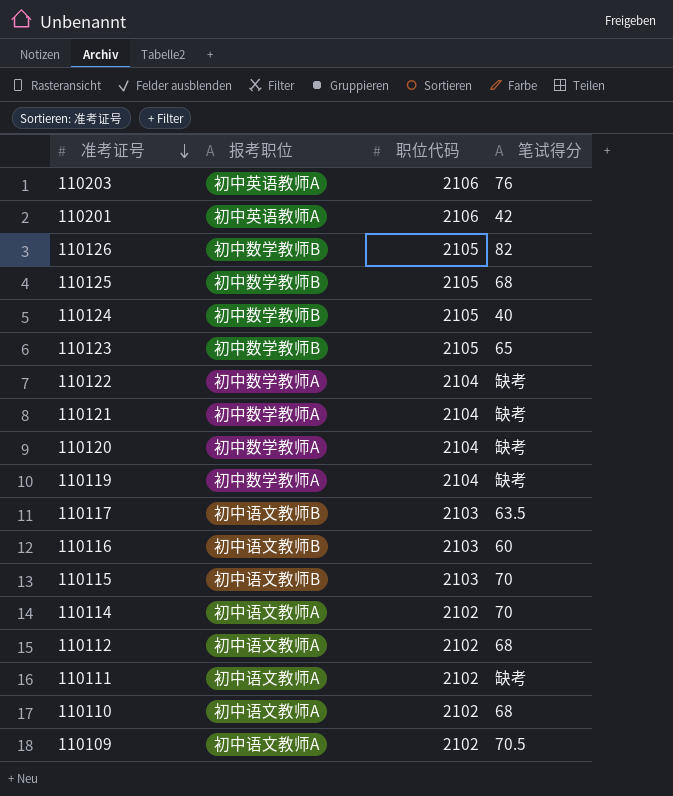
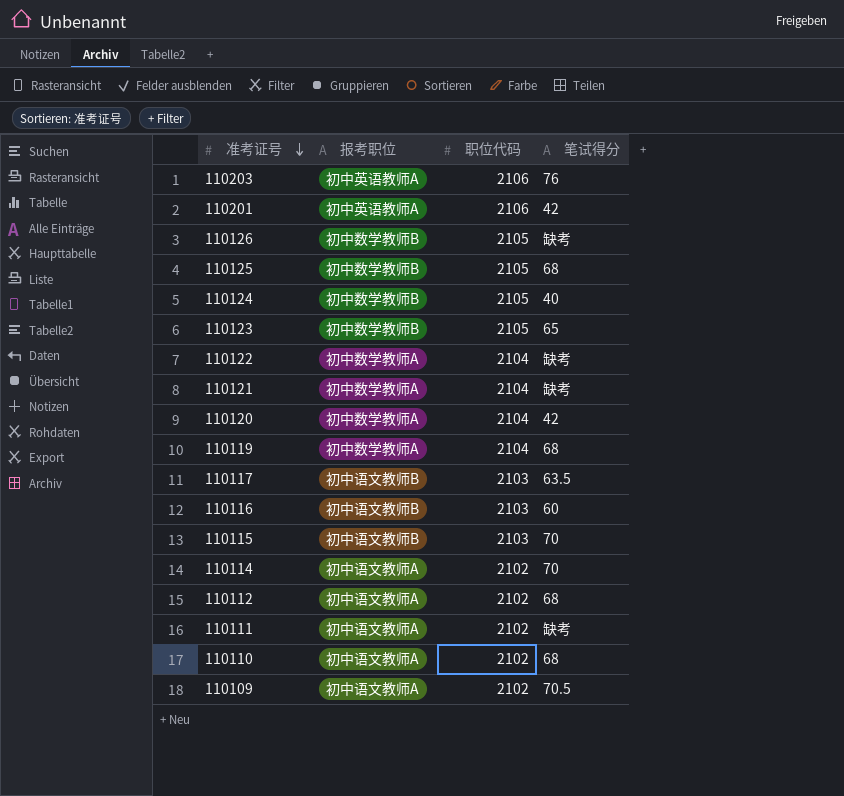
110126 | 笔试得分: 82 -> 缺考
110120 | 笔试得分: 缺考 -> 42
110119 | 笔试得分: 缺考 -> 68

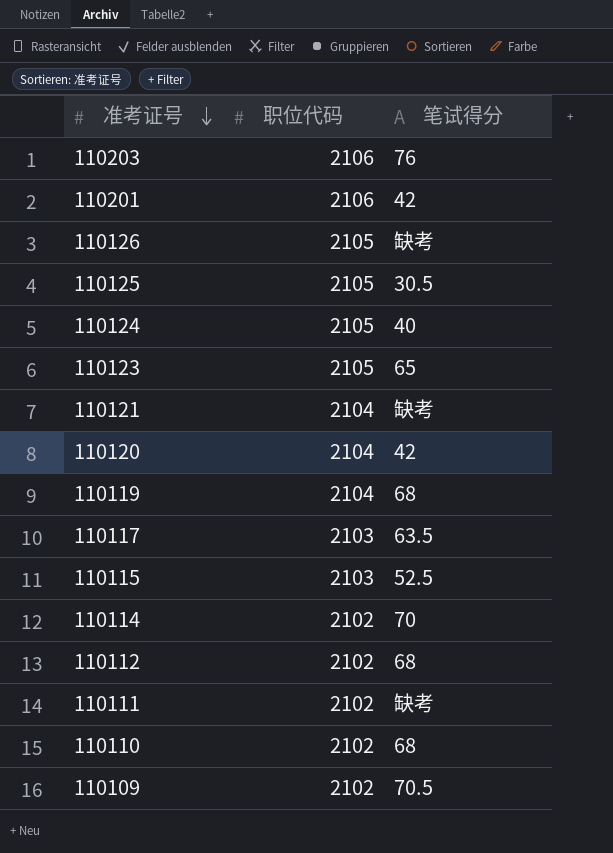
column 报考职位 | position: 2 -> none
row 110122: 初中数学教师A | 2104 | 缺考 -> none
row 110116: 初中语文教师B | 2103 | 60 -> none
110125 | 笔试得分: 68 -> 30.5
110115 | 笔试得分: 70 -> 52.5

